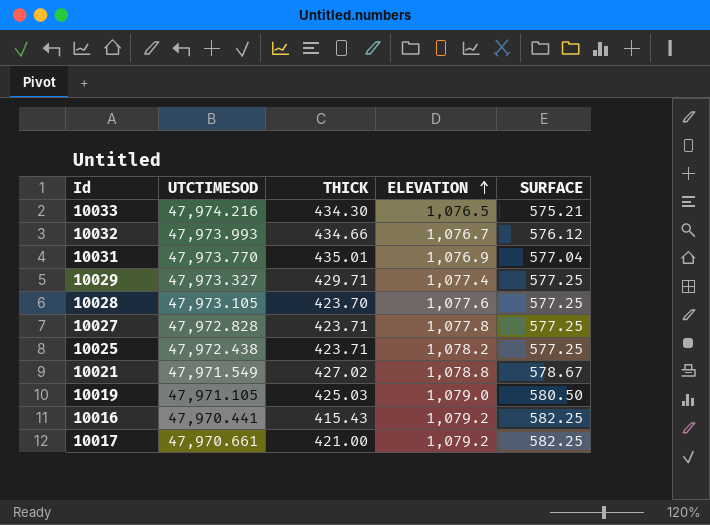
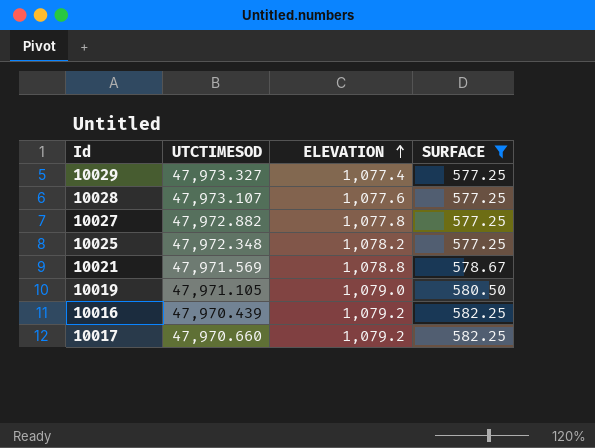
filter: none -> SURFACE >= 577.25
column THICK | position: 3 -> none
10028 | UTCTIMESOD: 47,973.105 -> 47,973.107
10027 | UTCTIMESOD: 47,972.828 -> 47,972.882
10025 | UTCTIMESOD: 47,972.438 -> 47,972.348
10021 | UTCTIMESOD: 47,971.549 -> 47,971.569
10016 | UTCTIMESOD: 47,970.441 -> 47,970.439
10017 | UTCTIMESOD: 47,970.661 -> 47,970.660

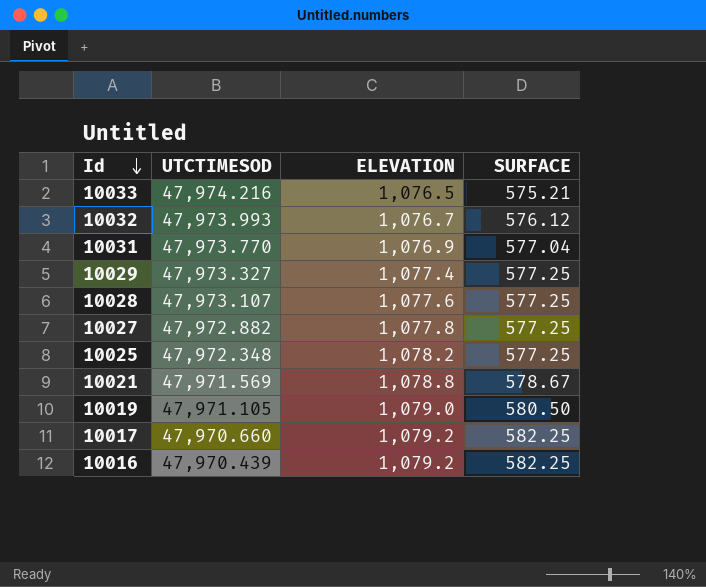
filter: SURFACE >= 577.25 -> none
row order: ELEVATION ascending -> Id descending

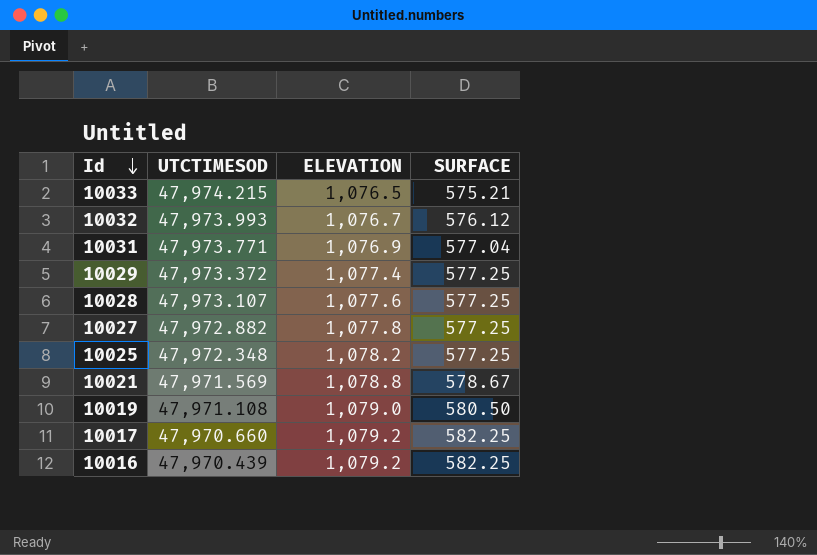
10033 | UTCTIMESOD: 47,974.216 -> 47,974.215
10031 | UTCTIMESOD: 47,973.770 -> 47,973.771
10029 | UTCTIMESOD: 47,973.327 -> 47,973.372
10019 | UTCTIMESOD: 47,971.105 -> 47,971.108

